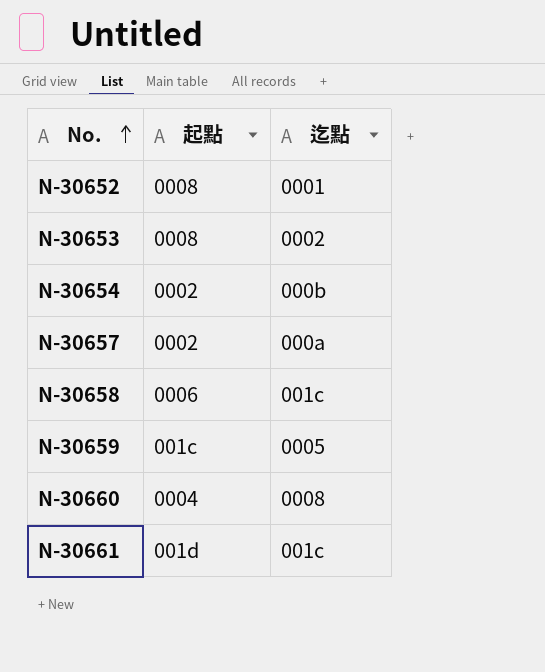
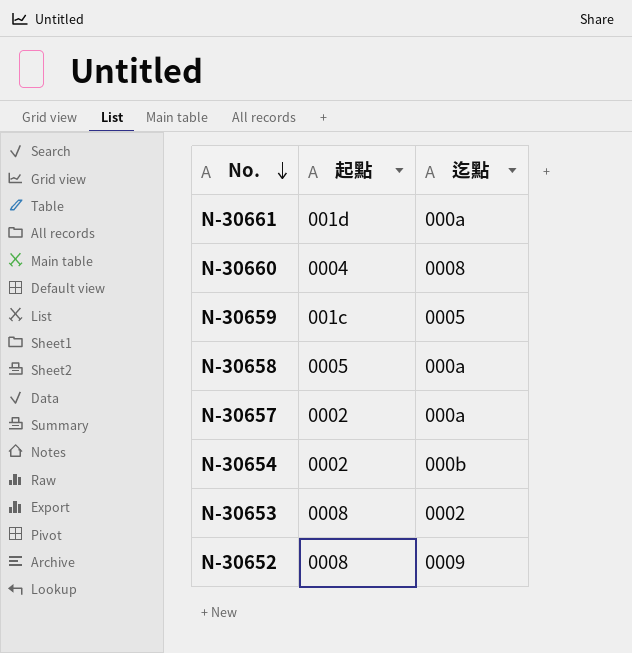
row order: No. ascending -> No. descending
N-30661 | 迄點: 001c -> 000a
N-30658 | 起點: 0006 -> 0005
N-30658 | 迄點: 001c -> 000a
N-30652 | 迄點: 0001 -> 0009

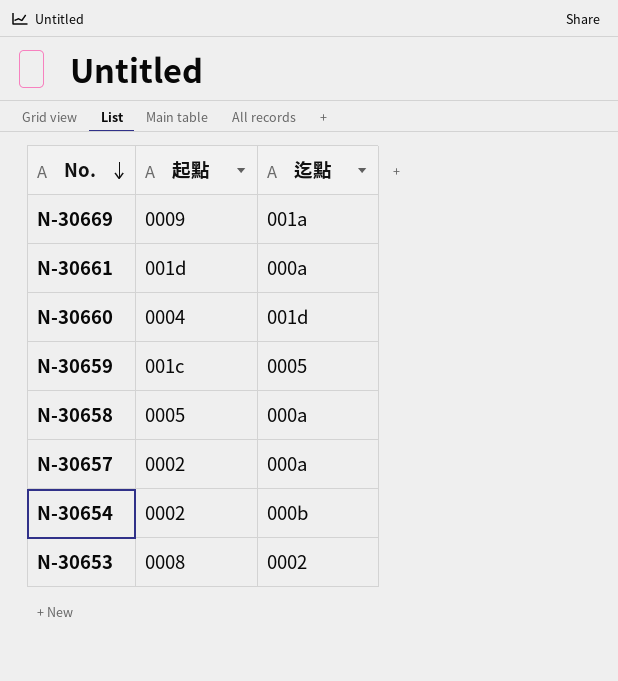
row N-30652: 0008 | 0009 -> none
row N-30669: none -> 0009 | 001a
N-30660 | 迄點: 0008 -> 001d

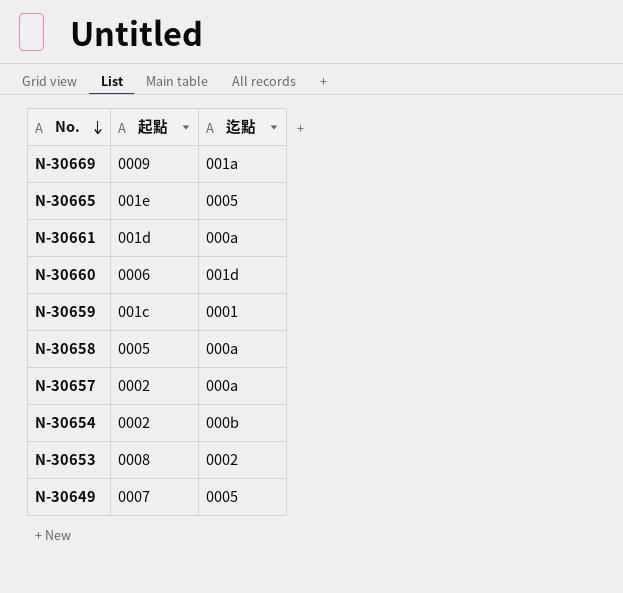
row N-30665: none -> 001e | 0005
N-30660 | 起點: 0004 -> 0006
N-30659 | 迄點: 0005 -> 0001
row N-30649: none -> 0007 | 0005

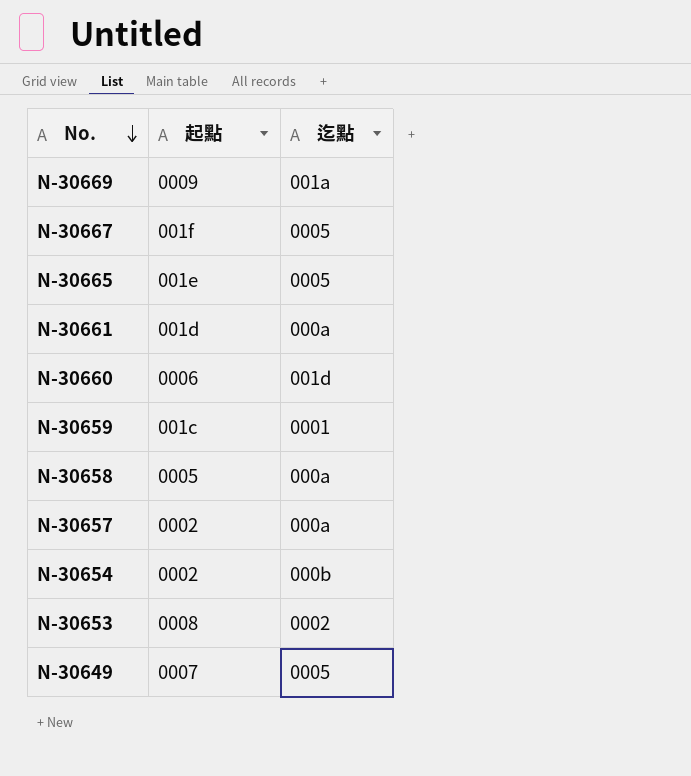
row N-30667: none -> 001f | 0005

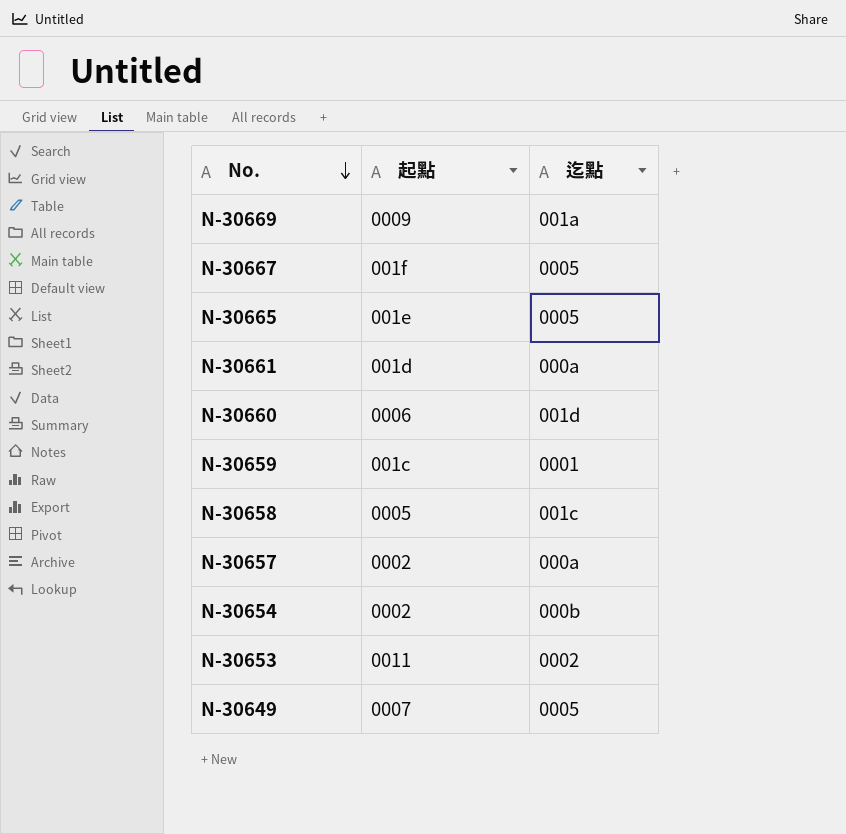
N-30658 | 迄點: 000a -> 001c
N-30653 | 起點: 0008 -> 0011

